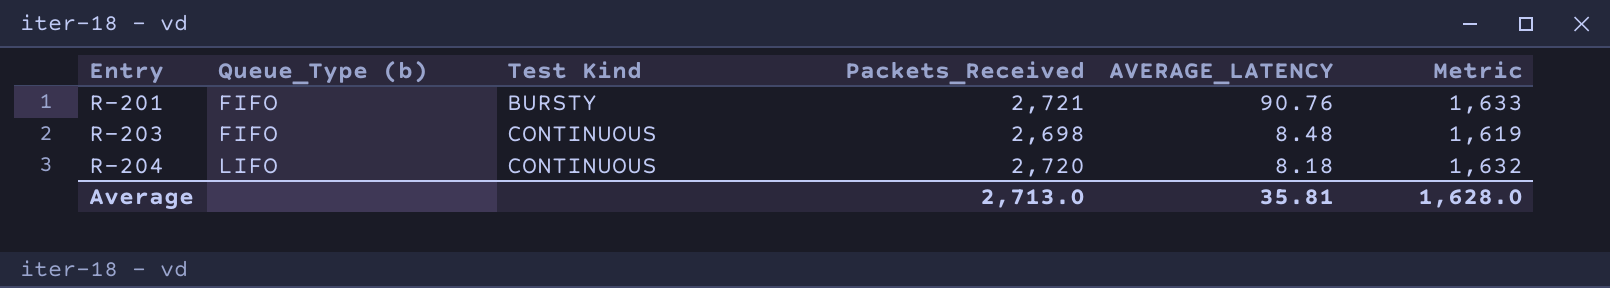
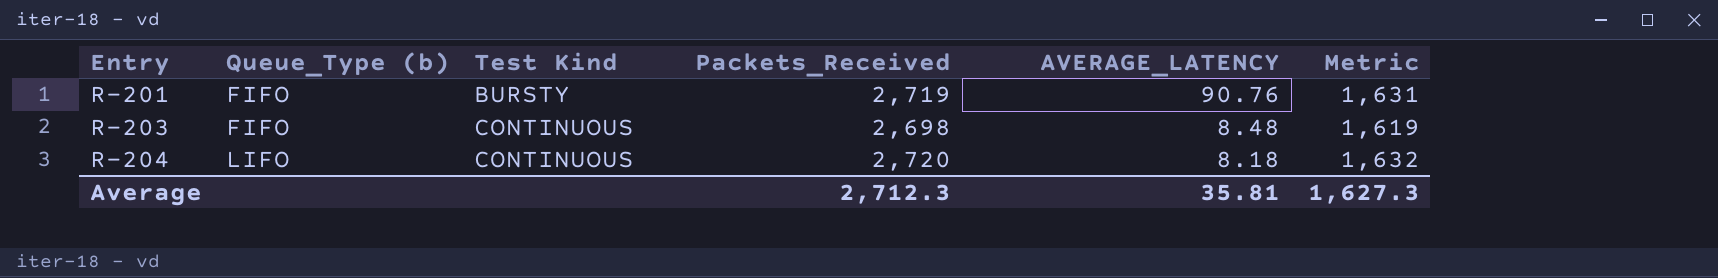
R-201 | Packets_Received: 2,721 -> 2,719
R-201 | Metric: 1,633 -> 1,631
Average | Packets_Received: 2,713.0 -> 2,712.3
Average | Metric: 1,628.0 -> 1,627.3

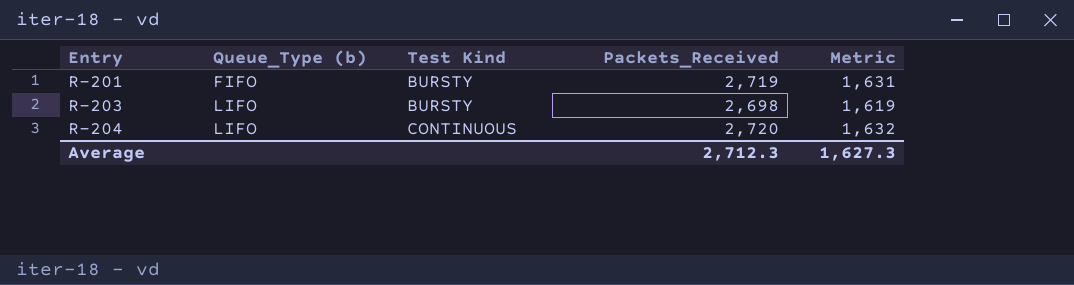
column AVERAGE_LATENCY | position: 5 -> none
R-203 | Queue_Type (b): FIFO -> LIFO
R-203 | Test Kind: CONTINUOUS -> BURSTY

